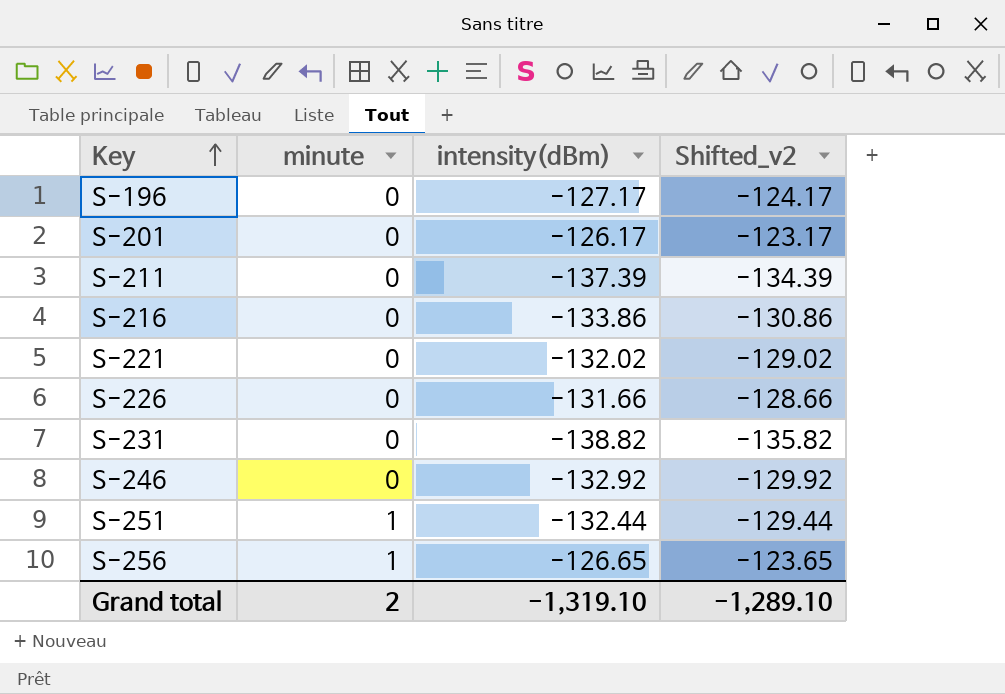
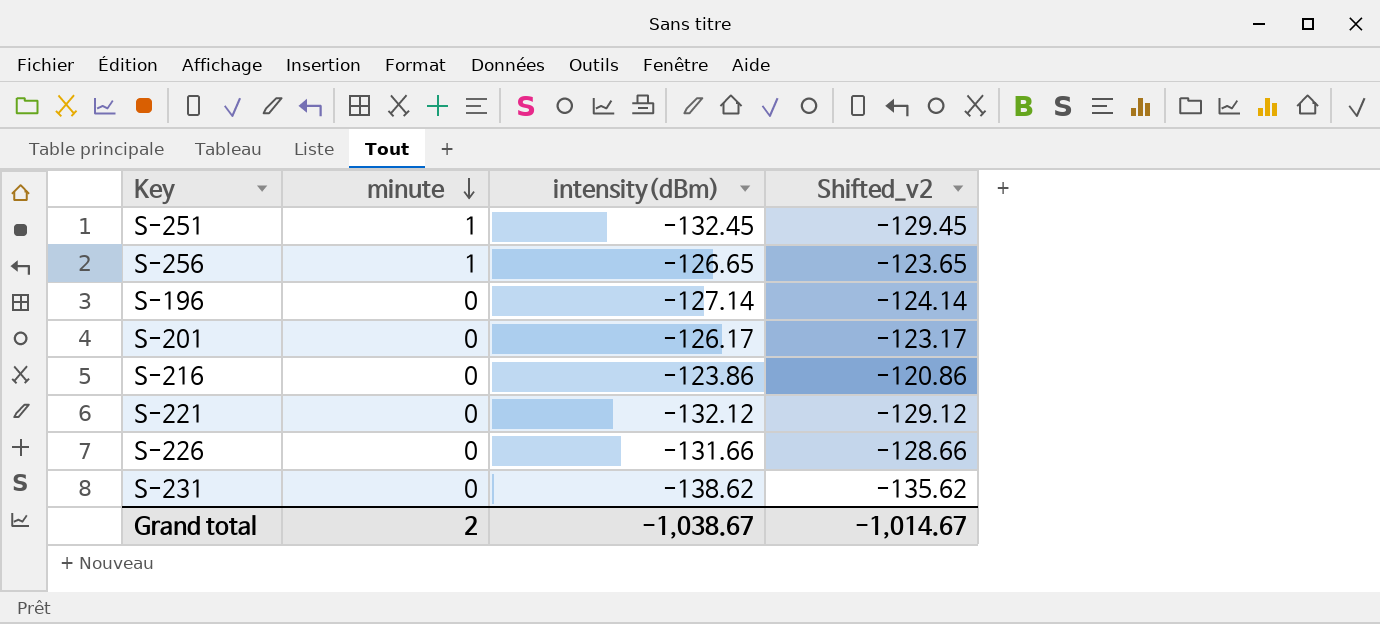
row order: Key ascending -> minute descending
row S-211: 0 | -137.39 | -134.39 -> none
row S-246: 0 | -132.92 | -129.92 -> none
S-251 | intensity(dBm): -132.44 -> -132.45
S-251 | Shifted_v2: -129.44 -> -129.45
S-196 | intensity(dBm): -127.17 -> -127.14
S-196 | Shifted_v2: -124.17 -> -124.14
S-216 | intensity(dBm): -133.86 -> -123.86
S-216 | Shifted_v2: -130.86 -> -120.86
S-221 | intensity(dBm): -132.02 -> -132.12
S-221 | Shifted_v2: -129.02 -> -129.12
S-231 | intensity(dBm): -138.82 -> -138.62
S-231 | Shifted_v2: -135.82 -> -135.62
Grand total | intensity(dBm): -1,319.10 -> -1,038.67
Grand total | Shifted_v2: -1,289.10 -> -1,014.67

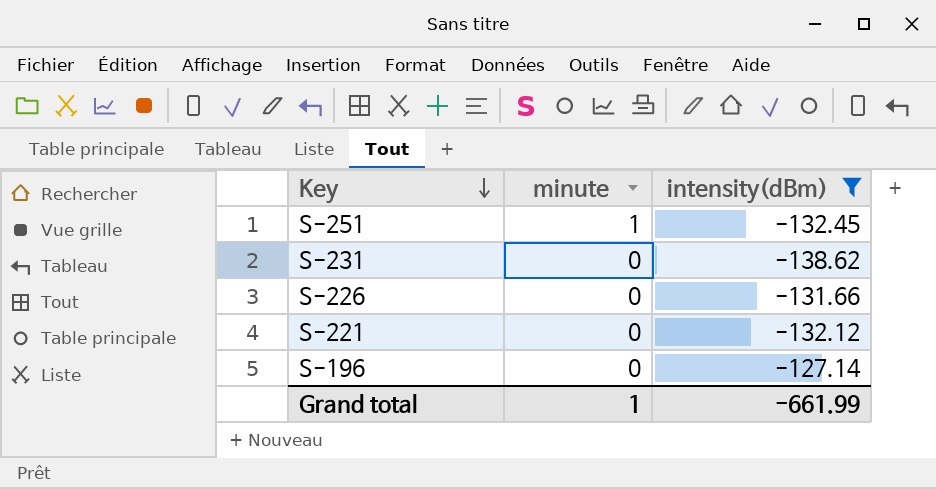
filter: none -> intensity(dBm) <= -127.14
row order: minute descending -> Key descending
column Shifted_v2 | formula: [intensity(dBm)] + 3 -> none
Grand total | minute: 2 -> 1
Grand total | intensity(dBm): -1,038.67 -> -661.99

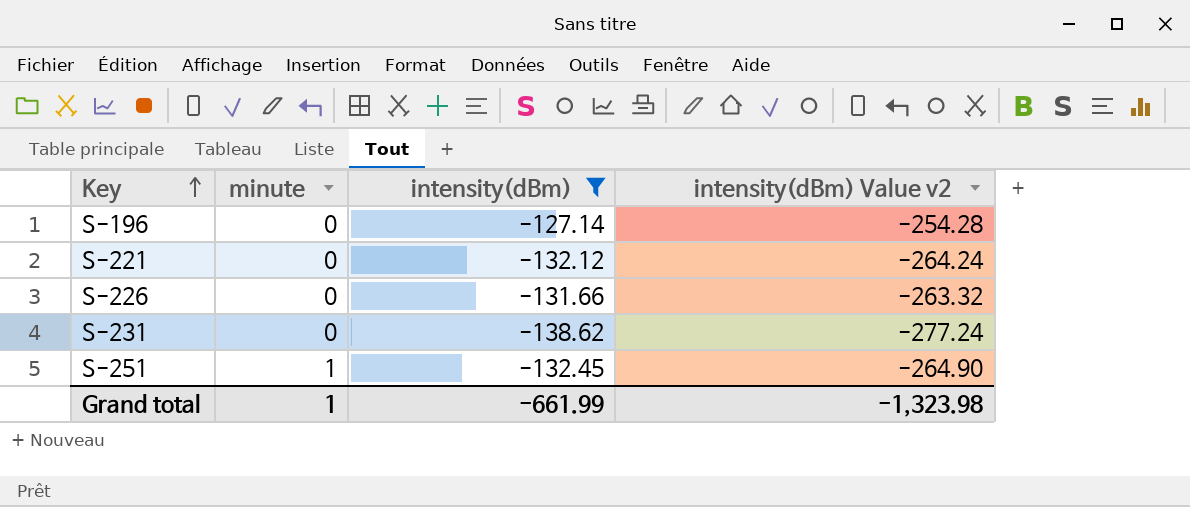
row order: Key descending -> Key ascending
column intensity(dBm) Value v2 | formula: none -> [intensity(dBm)] * 2

